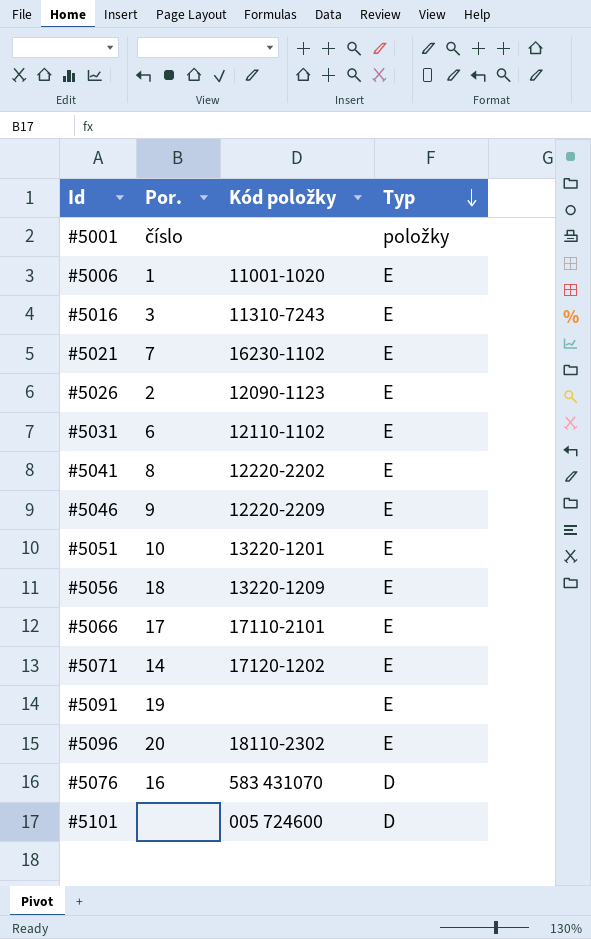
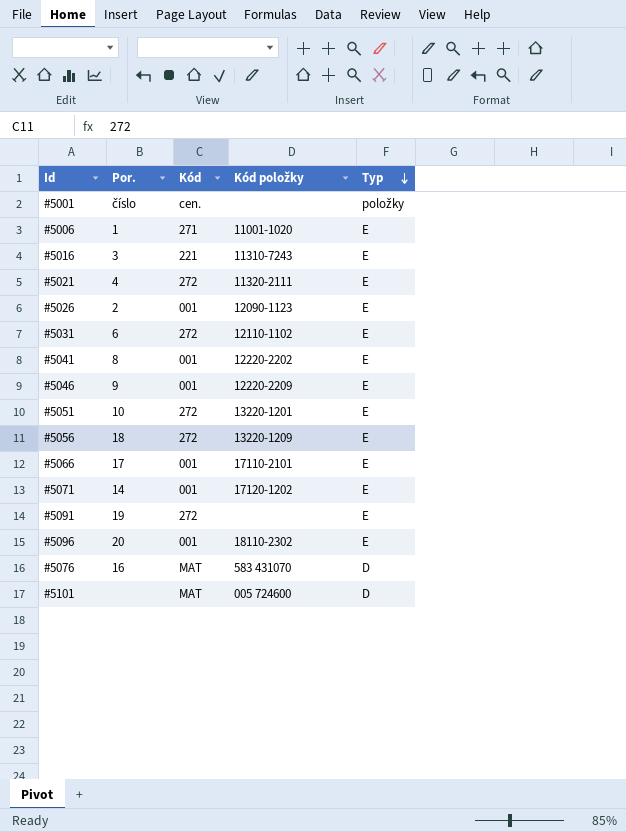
column Kód | position: none -> 3
#5021 | Por.: 7 -> 4
#5021 | Kód položky: 16230-1102 -> 11320-2111

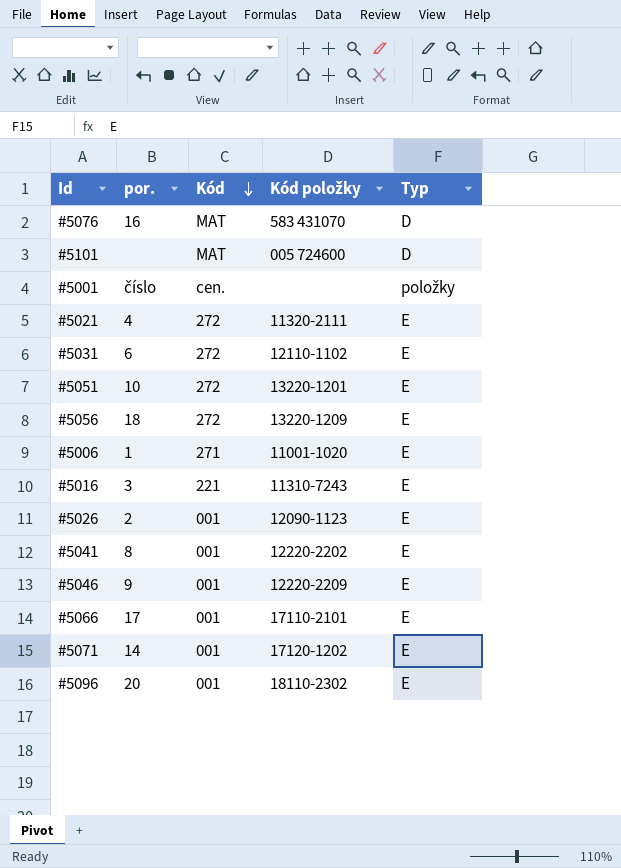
row order: Typ descending -> Kód descending
column name: Por. -> por.
row #5091: 19 | 272 | none | E -> none

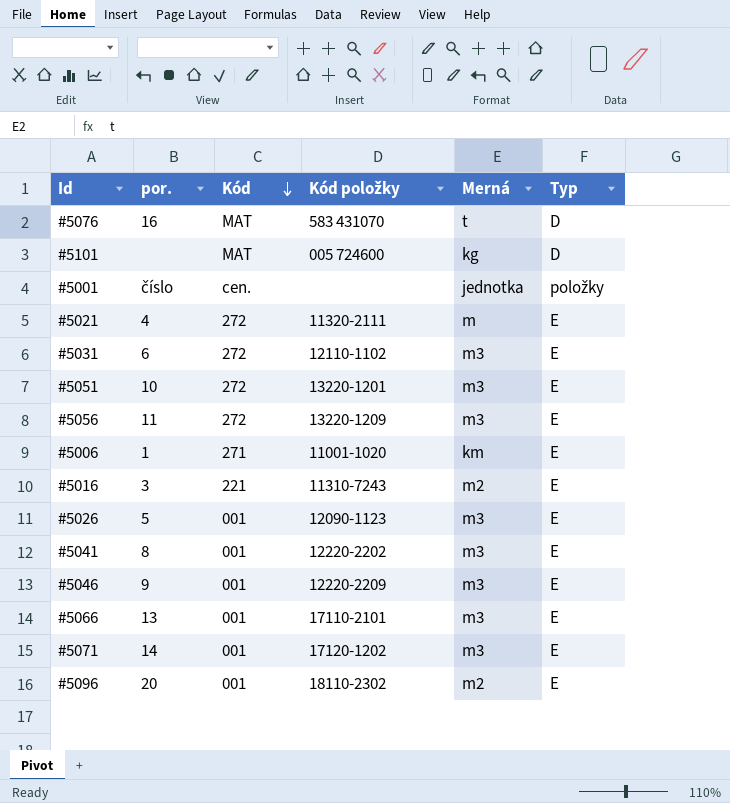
column Merná | position: none -> 5
#5056 | por.: 18 -> 11
#5026 | por.: 2 -> 5
#5066 | por.: 17 -> 13

